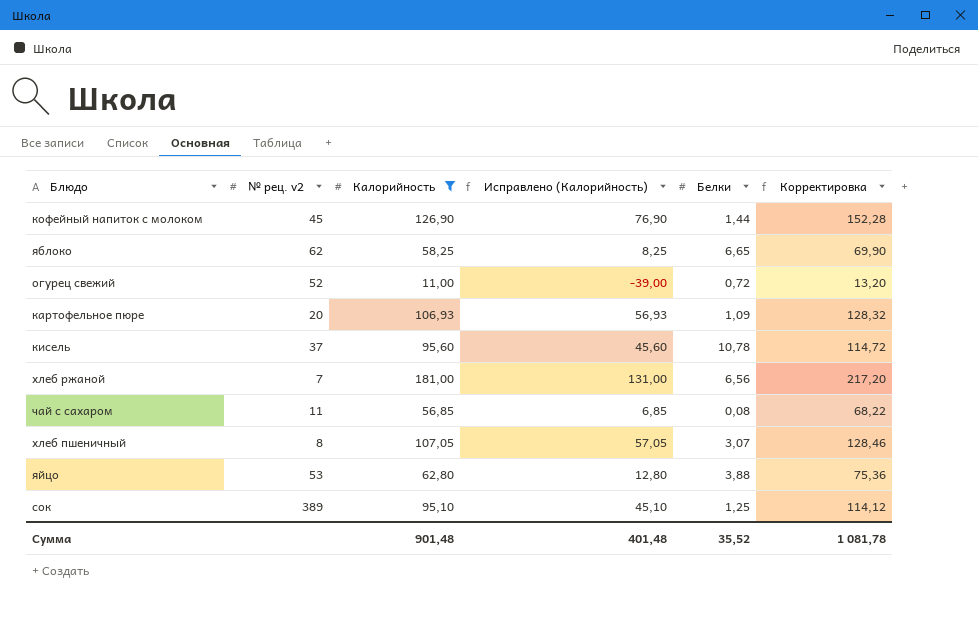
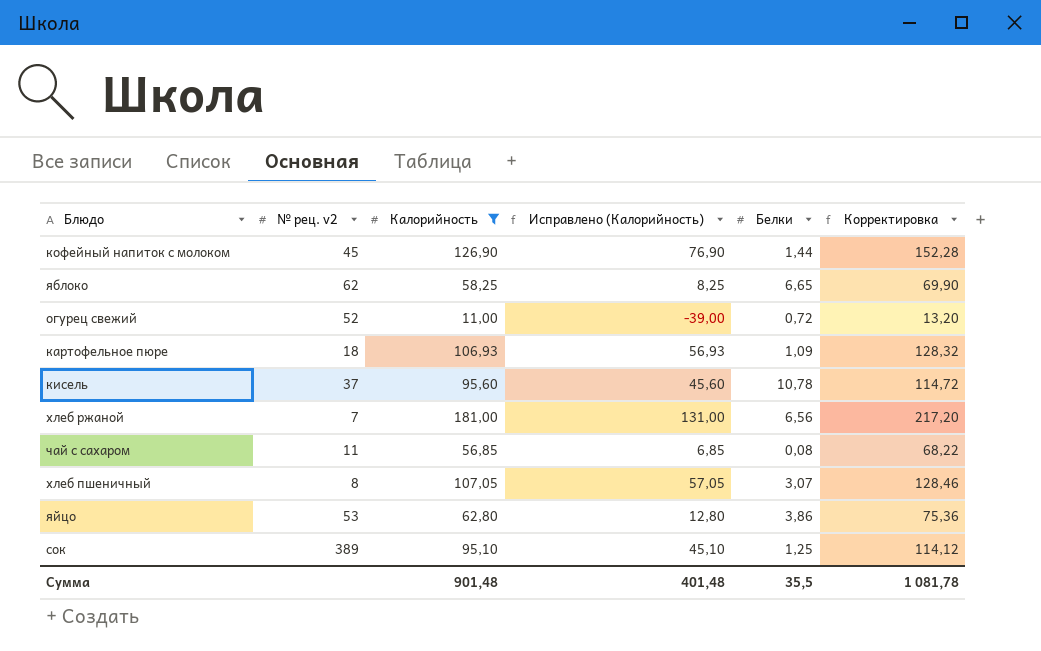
картофельное пюре | № рец. v2: 20 -> 18
яйцо | Белки: 3,88 -> 3,86
Сумма | Белки: 35,52 -> 35,5

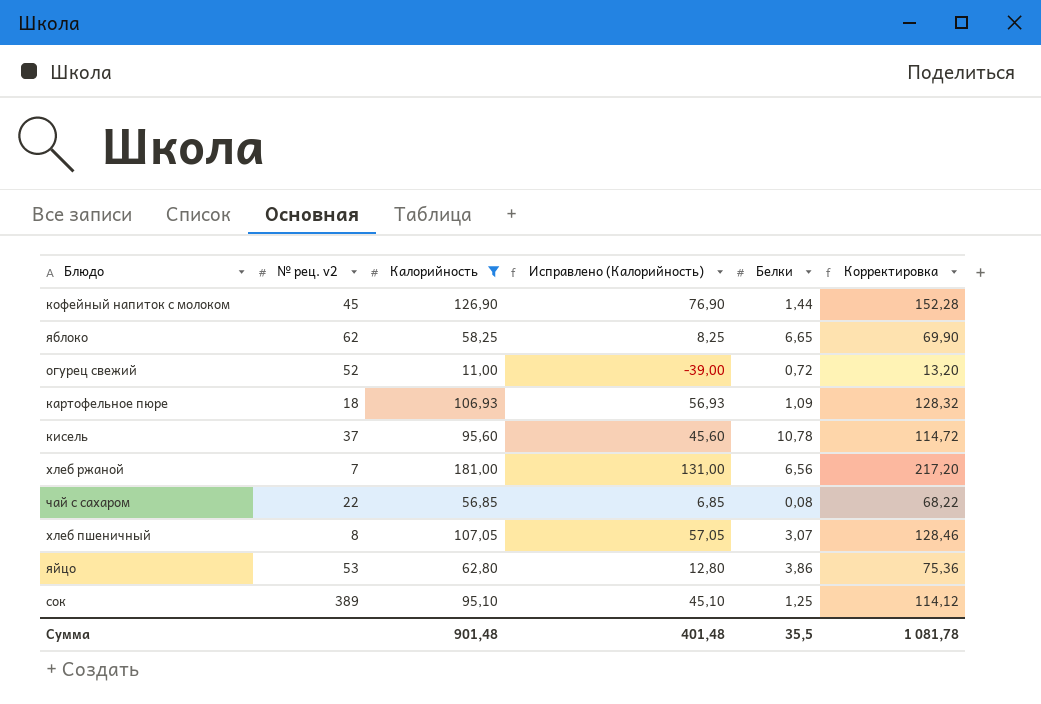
чай с сахаром | № рец. v2: 11 -> 22

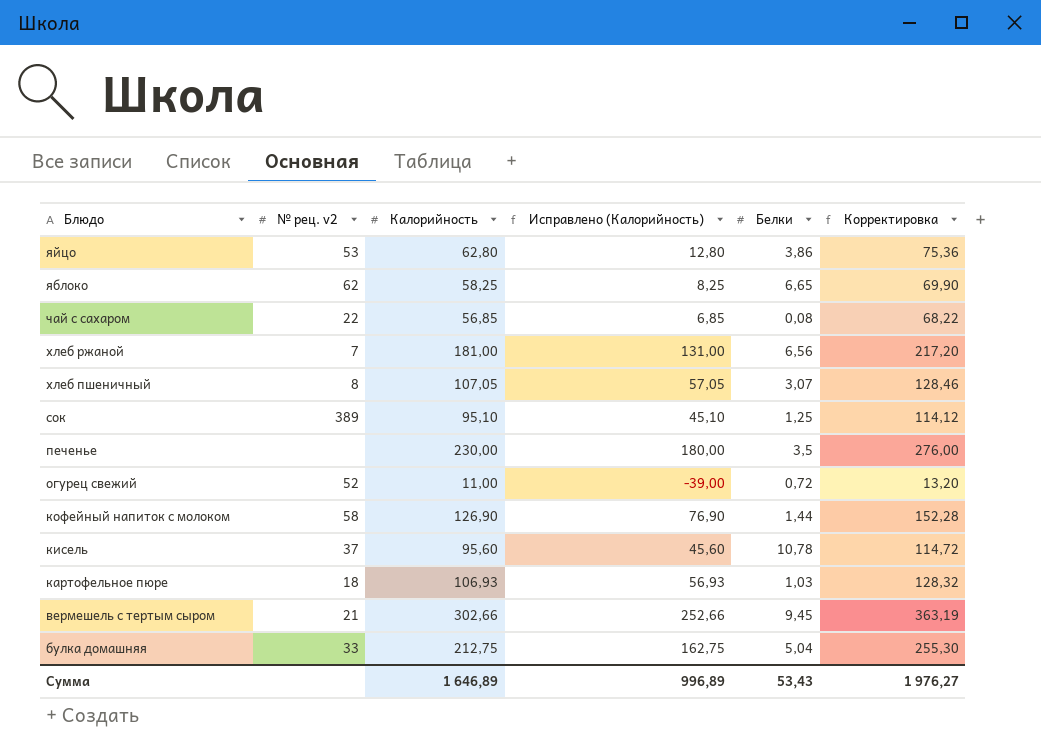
filter: Калорийность <= 181,00 -> none
row order: none -> Блюдо descending
кофейный напиток с молоком | № рец. v2: 45 -> 58
картофельное пюре | Белки: 1,09 -> 1,03
Сумма | Калорийность: 901,48 -> 1 646,89
Сумма | Исправлено (Калорийность): 401,48 -> 996,89
Сумма | Белки: 35,5 -> 53,43
Сумма | Корректировка: 1 081,78 -> 1 976,27

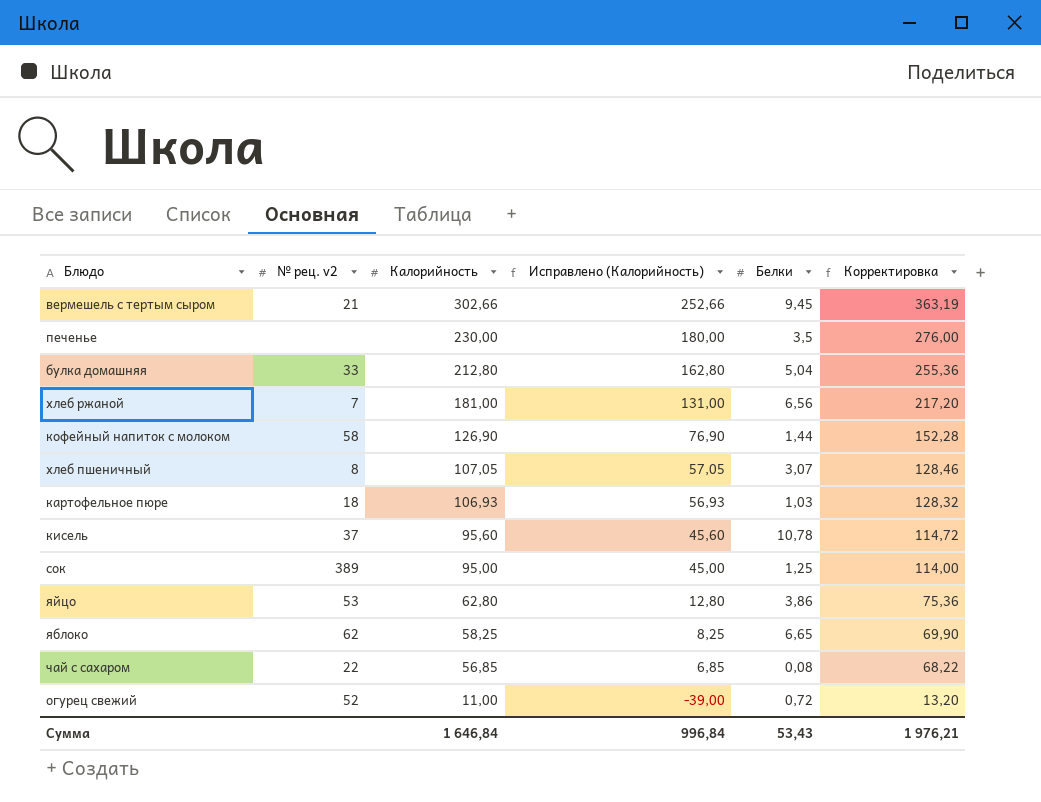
row order: Блюдо descending -> Калорийность descending
булка домашняя | Калорийность: 212,75 -> 212,80
булка домашняя | Исправлено (Калорийность): 162,75 -> 162,80
булка домашняя | Корректировка: 255,30 -> 255,36
сок | Калорийность: 95,10 -> 95,00
сок | Исправлено (Калорийность): 45,10 -> 45,00
сок | Корректировка: 114,12 -> 114,00
Сумма | Калорийность: 1 646,89 -> 1 646,84
Сумма | Исправлено (Калорийность): 996,89 -> 996,84
Сумма | Корректировка: 1 976,27 -> 1 976,21

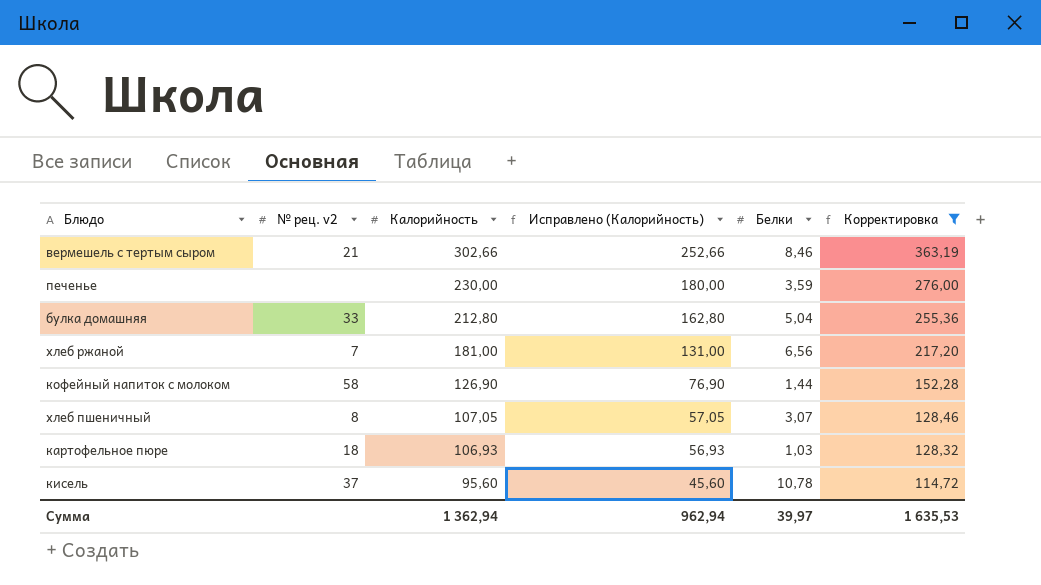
filter: none -> Корректировка >= 114,72
вермешель с тертым сыром | Белки: 9,45 -> 8,46
печенье | Белки: 3,5 -> 3,59
Сумма | Калорийность: 1 646,84 -> 1 362,94
Сумма | Исправлено (Калорийность): 996,84 -> 962,94
Сумма | Белки: 53,43 -> 39,97
Сумма | Корректировка: 1 976,21 -> 1 635,53

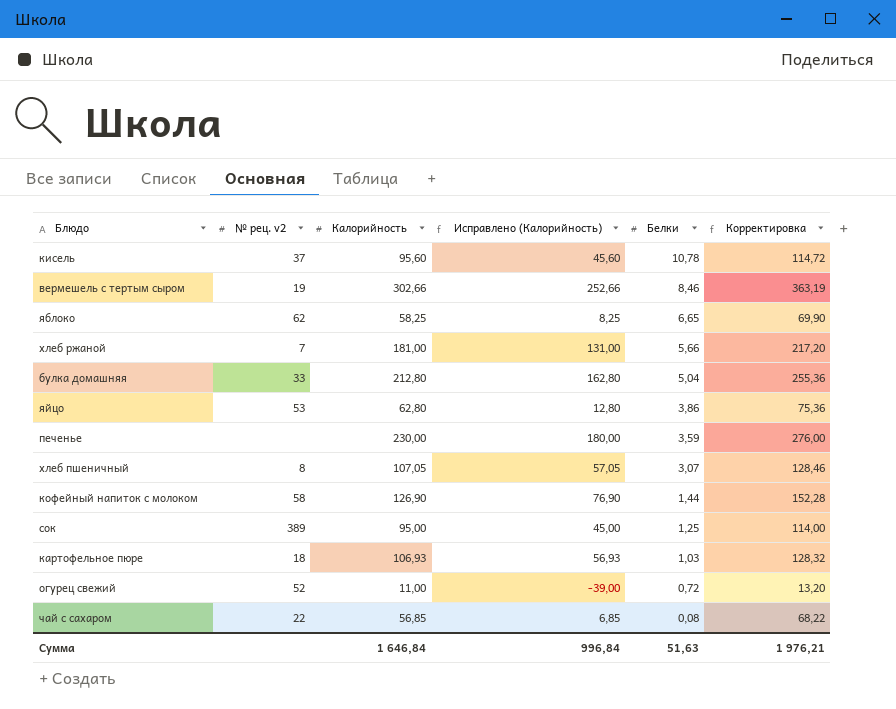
filter: Корректировка >= 114,72 -> none
row order: Калорийность descending -> Белки descending
вермешель с тертым сыром | № рец. v2: 21 -> 19
хлеб ржаной | Белки: 6,56 -> 5,66
Сумма | Калорийность: 1 362,94 -> 1 646,84
Сумма | Исправлено (Калорийность): 962,94 -> 996,84
Сумма | Белки: 39,97 -> 51,63
Сумма | Корректировка: 1 635,53 -> 1 976,21

